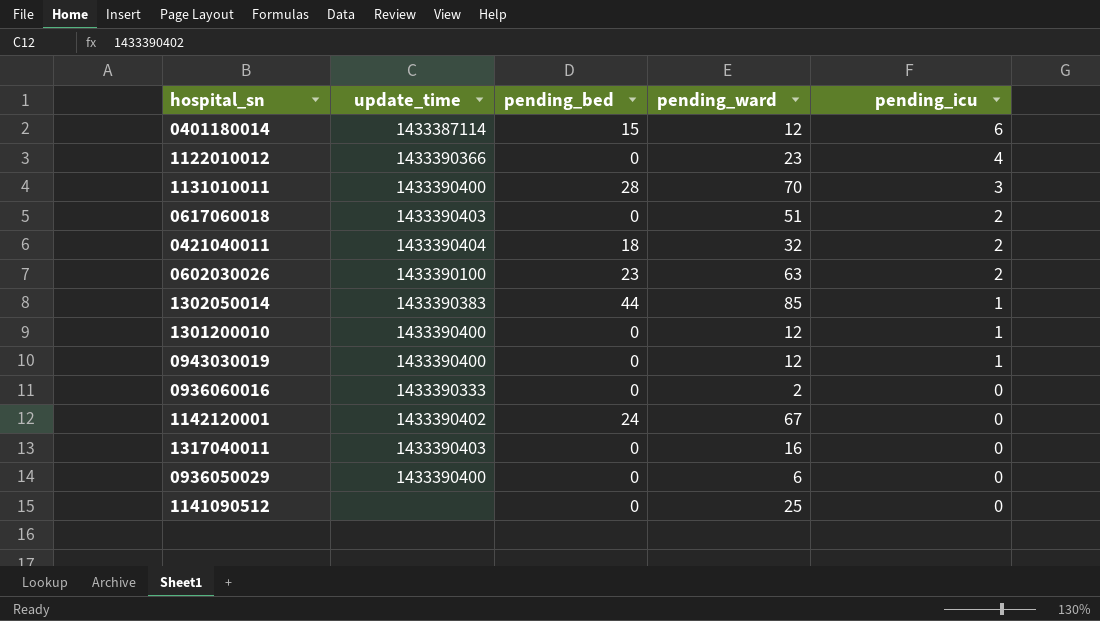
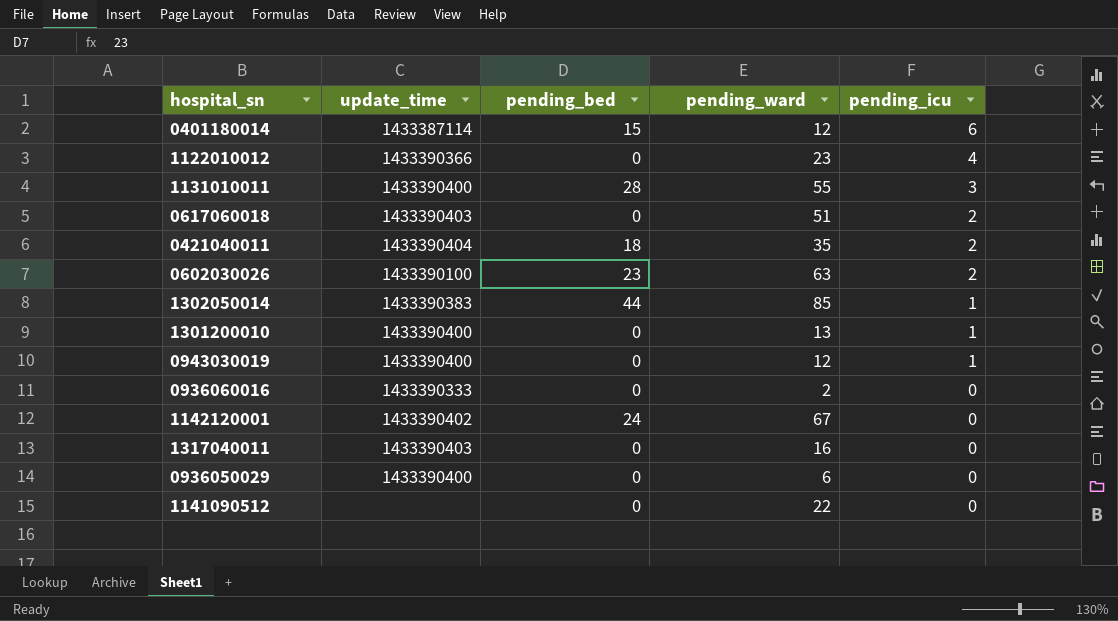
1131010011 | pending_ward: 70 -> 55
0421040011 | pending_ward: 32 -> 35
1301200010 | pending_ward: 12 -> 13
1141090512 | pending_ward: 25 -> 22

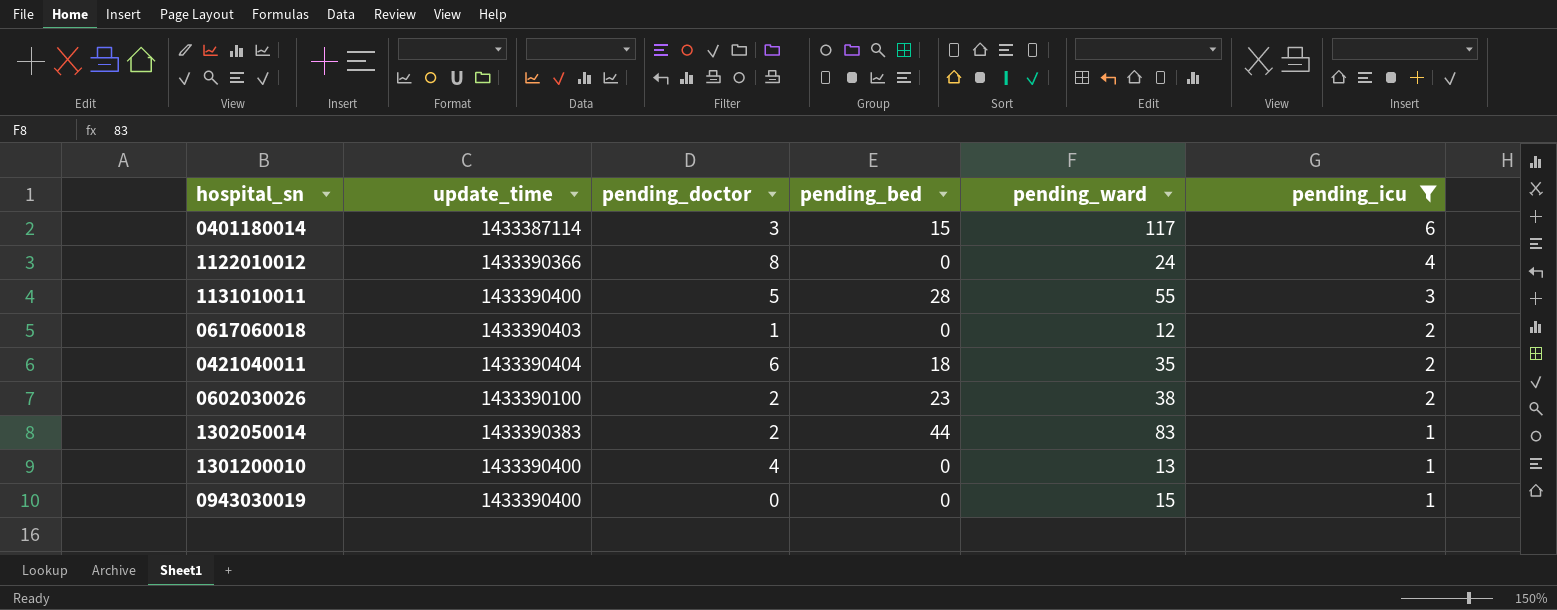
filter: none -> pending_icu != 0
column pending_doctor | position: none -> 3
0401180014 | pending_ward: 12 -> 117
1122010012 | pending_ward: 23 -> 24
0617060018 | pending_ward: 51 -> 12
0602030026 | pending_ward: 63 -> 38
1302050014 | pending_ward: 85 -> 83
0943030019 | pending_ward: 12 -> 15

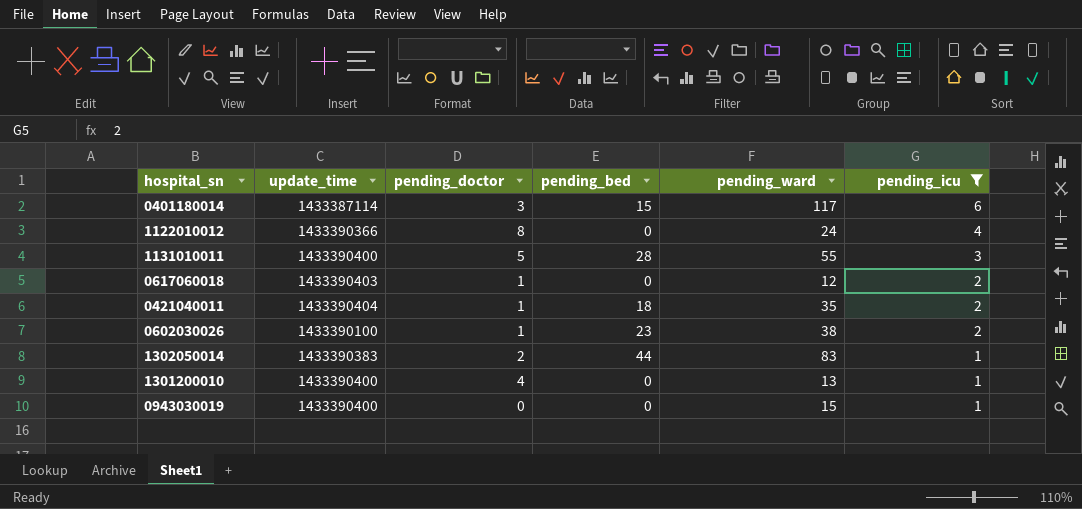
0421040011 | pending_doctor: 6 -> 1
0602030026 | pending_doctor: 2 -> 1

